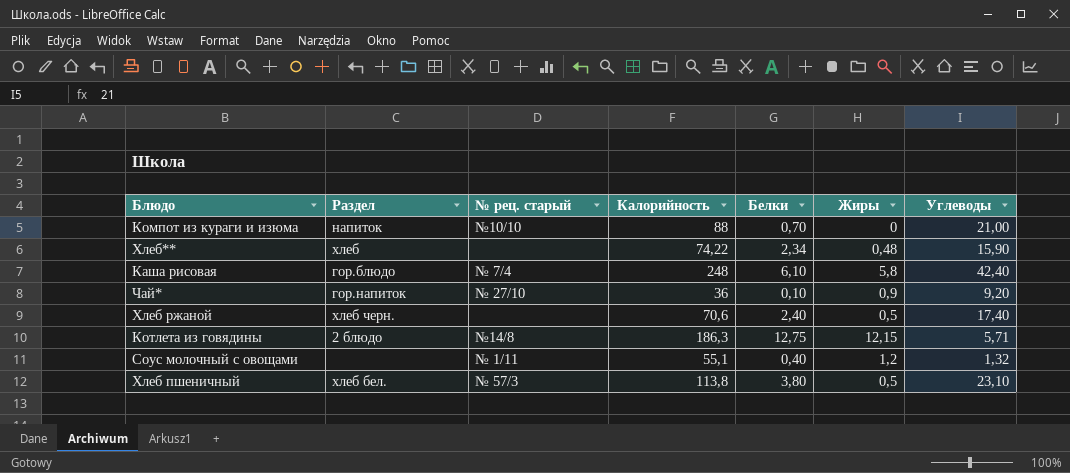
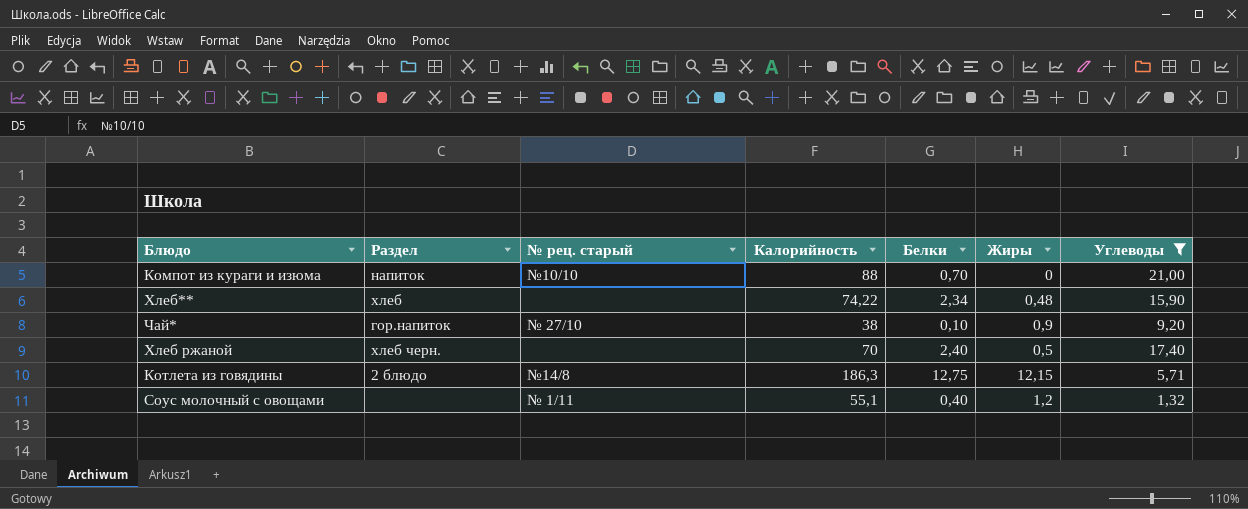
filter: none -> Углеводы <= 21,00
Чай* | Калорийность: 36 -> 38
Хлеб ржаной | Калорийность: 70,6 -> 70

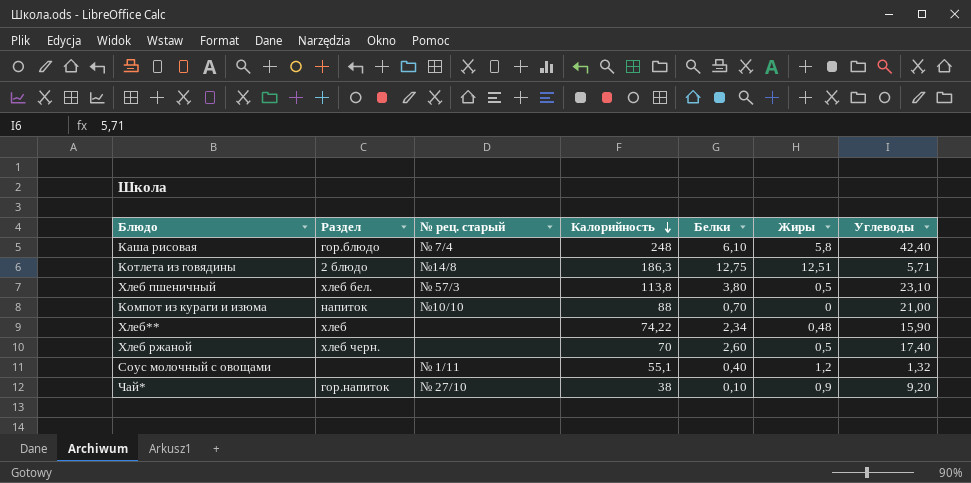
filter: Углеводы <= 21,00 -> none
row order: none -> Калорийность descending
Котлета из говядины | Жиры: 12,15 -> 12,51
Хлеб ржаной | Белки: 2,40 -> 2,60

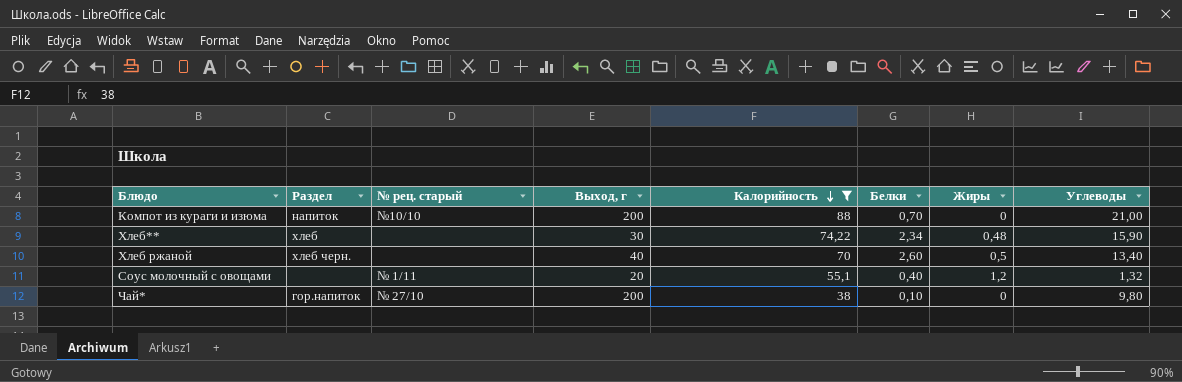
filter: none -> Калорийность <= 88
column Выход, г | position: none -> 4
Хлеб ржаной | Углеводы: 17,40 -> 13,40
Чай* | Жиры: 0,9 -> 0
Чай* | Углеводы: 9,20 -> 9,80

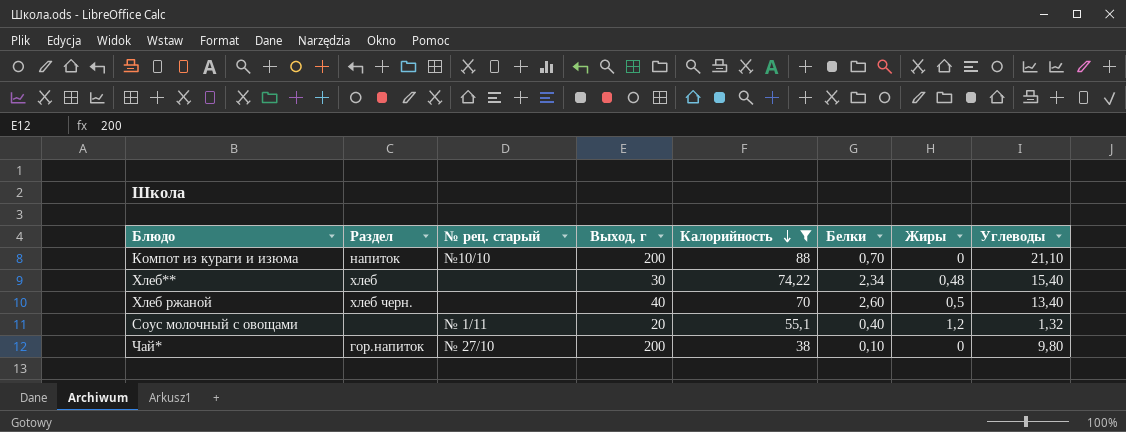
Компот из кураги и изюма | Углеводы: 21,00 -> 21,10
Хлеб** | Углеводы: 15,90 -> 15,40

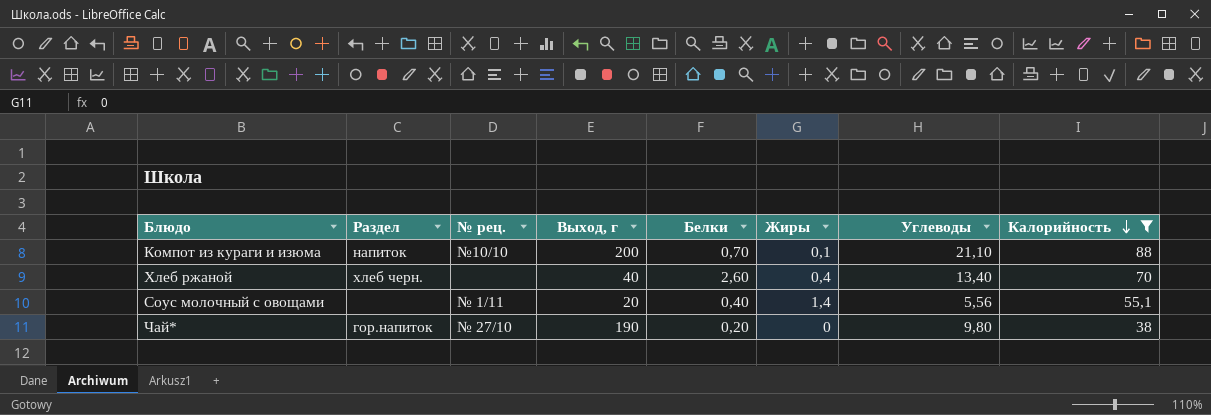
column name: № рец. старый -> № рец.
column Калорийность | position: 5 -> 8
row Хлеб**: хлеб | none | 30 | 74,22 | 2,34 | 0,48 | 15,40 -> none
Компот из кураги и изюма | Жиры: 0 -> 0,1
Хлеб ржаной | Жиры: 0,5 -> 0,4
Соус молочный с овощами | Жиры: 1,2 -> 1,4
Соус молочный с овощами | Углеводы: 1,32 -> 5,56
Чай* | Выход, г: 200 -> 190
Чай* | Белки: 0,10 -> 0,20

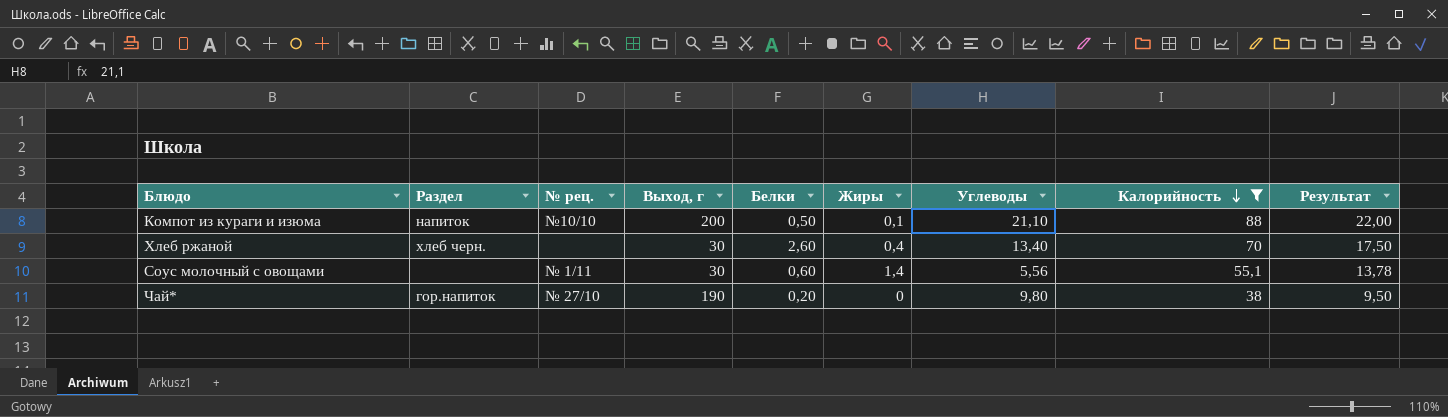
column Результат | formula: none -> [Калорийность] * 0,25
Компот из кураги и изюма | Белки: 0,70 -> 0,50
Хлеб ржаной | Выход, г: 40 -> 30
Соус молочный с овощами | Выход, г: 20 -> 30
Соус молочный с овощами | Белки: 0,40 -> 0,60

